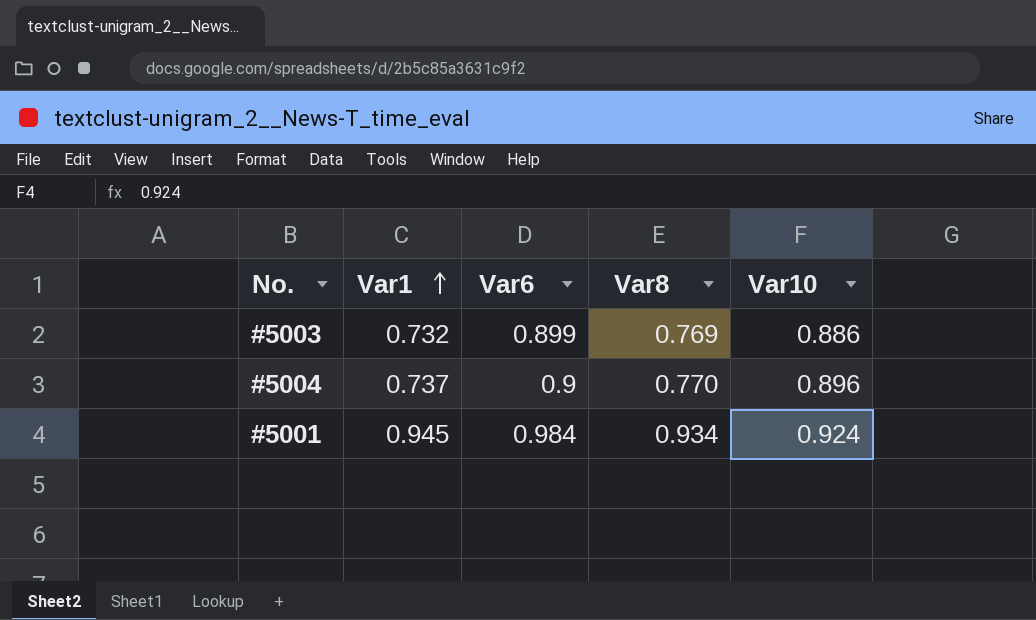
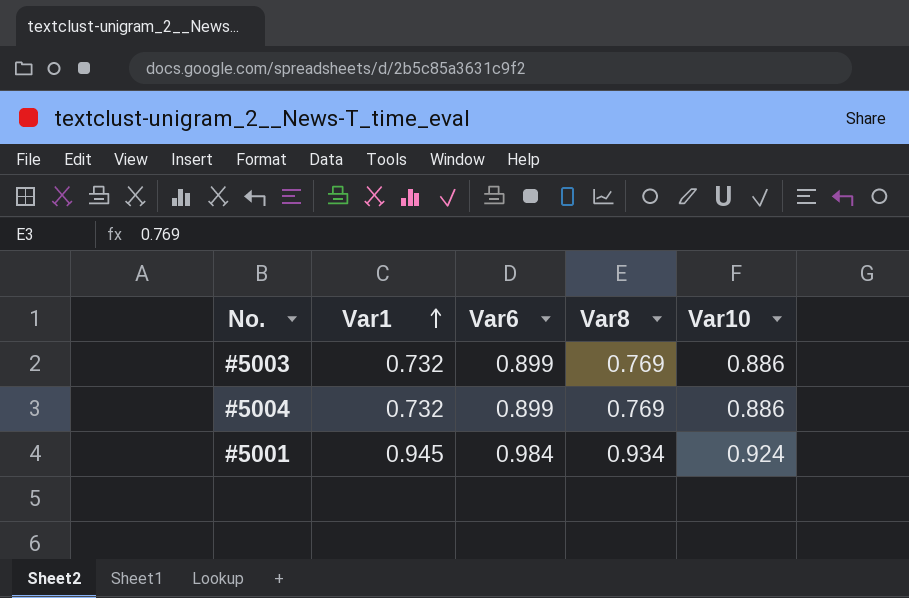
#5004 | Var1: 0.737 -> 0.732
#5004 | Var6: 0.9 -> 0.899
#5004 | Var8: 0.770 -> 0.769
#5004 | Var10: 0.896 -> 0.886

